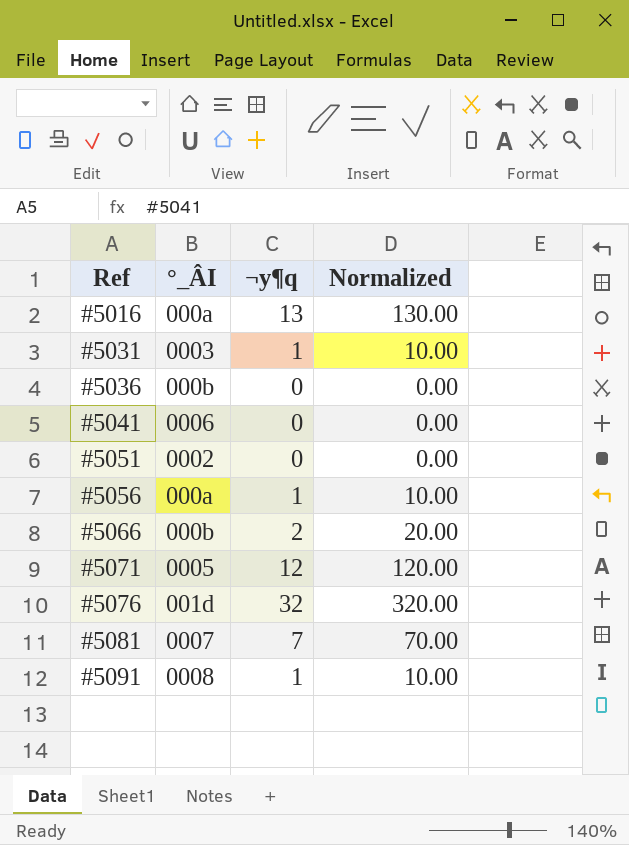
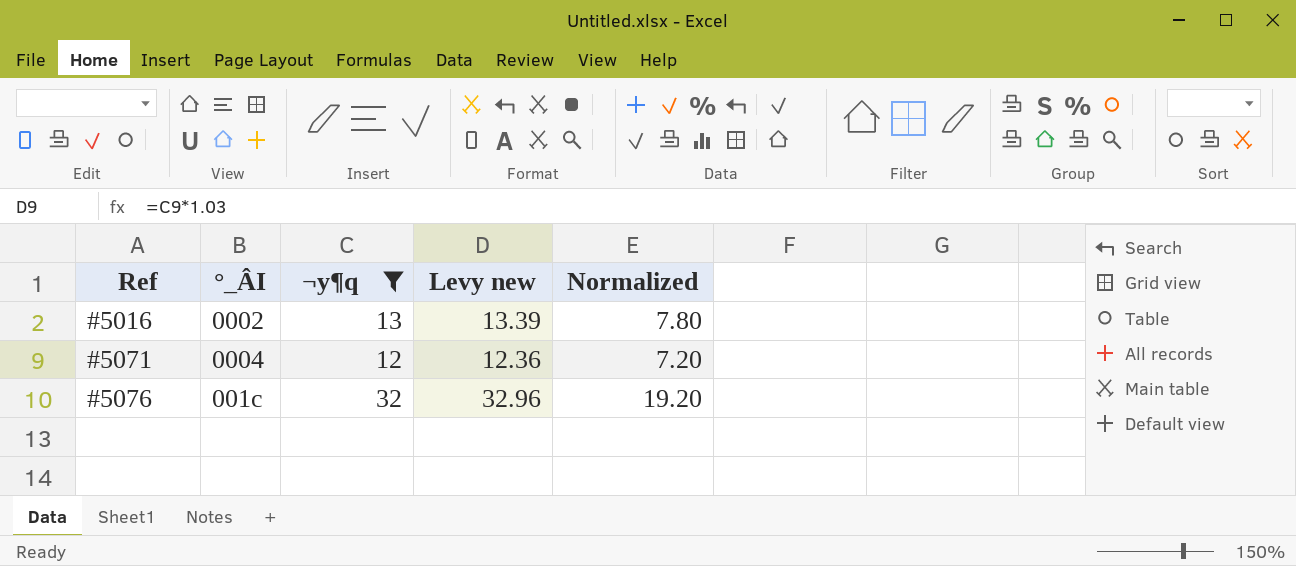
filter: none -> ¬y¶q >= 12
column Levy new | formula: none -> [¬y¶q] * 1.03
column Normalized | formula: [¬y¶q] * 10 -> [¬y¶q] * 0.6
#5016 | °_ÂI: 000a -> 0002
#5071 | °_ÂI: 0005 -> 0004
#5076 | °_ÂI: 001d -> 001c

